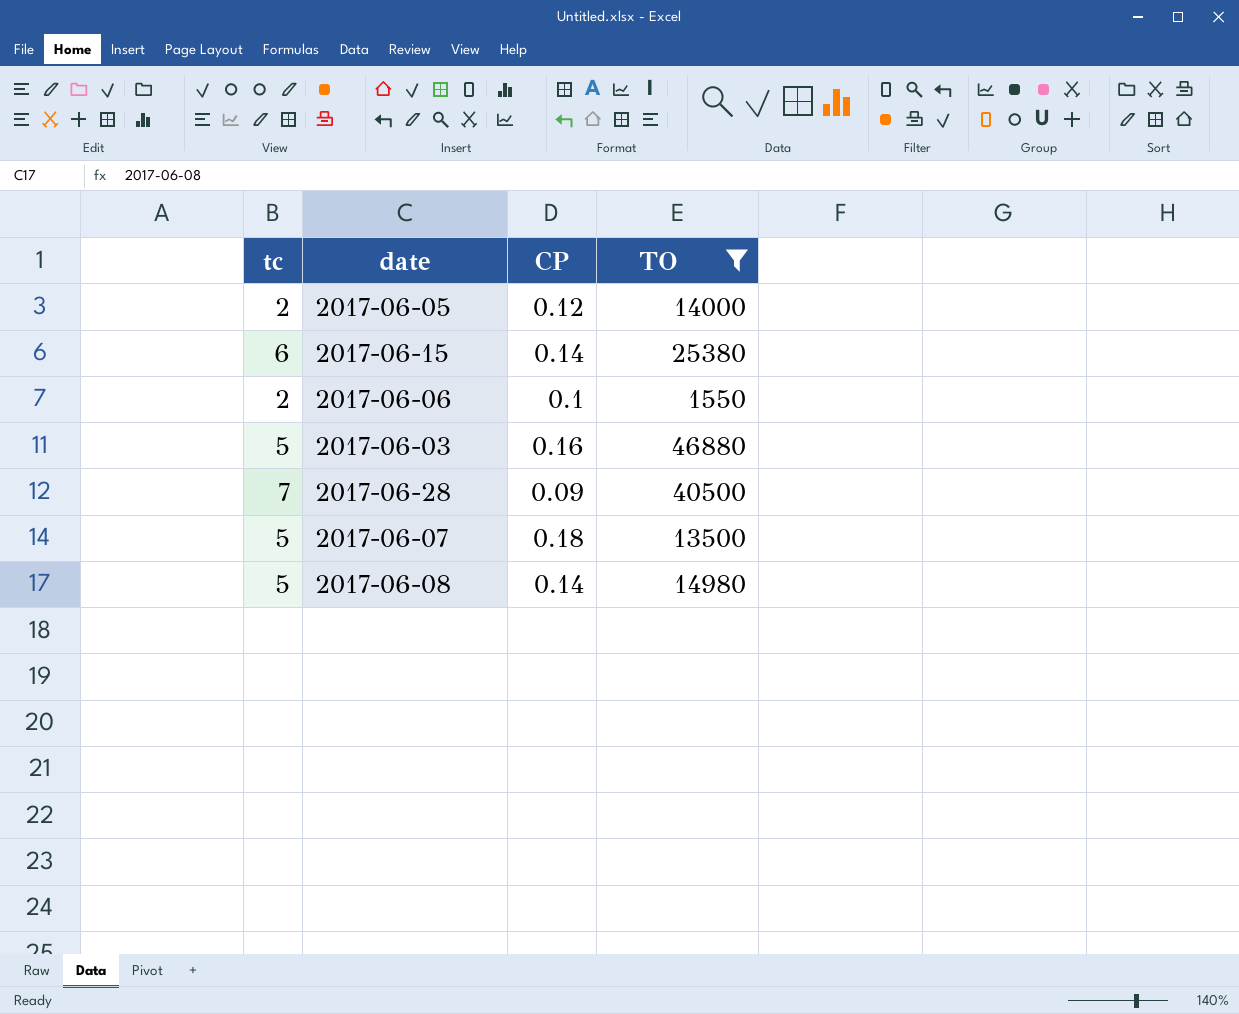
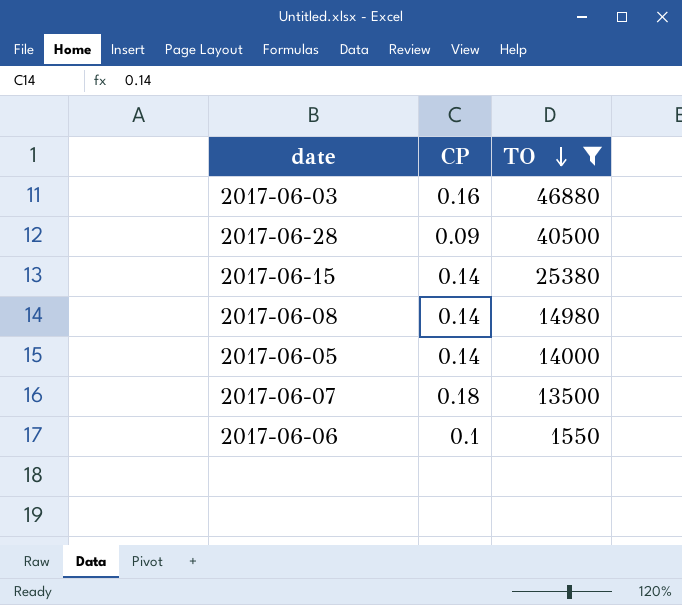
row order: none -> TO descending
column tc | position: 1 -> none
2017-06-05 | CP: 0.12 -> 0.14

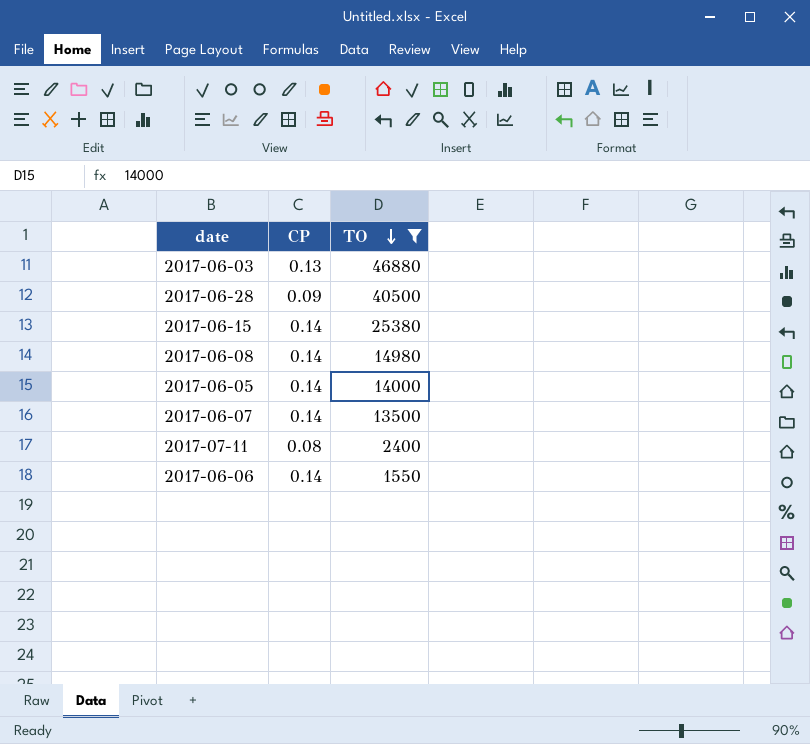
2017-06-03 | CP: 0.16 -> 0.13
2017-06-07 | CP: 0.18 -> 0.14
row 2017-07-11: none -> 0.08 | 2400
2017-06-06 | CP: 0.1 -> 0.14

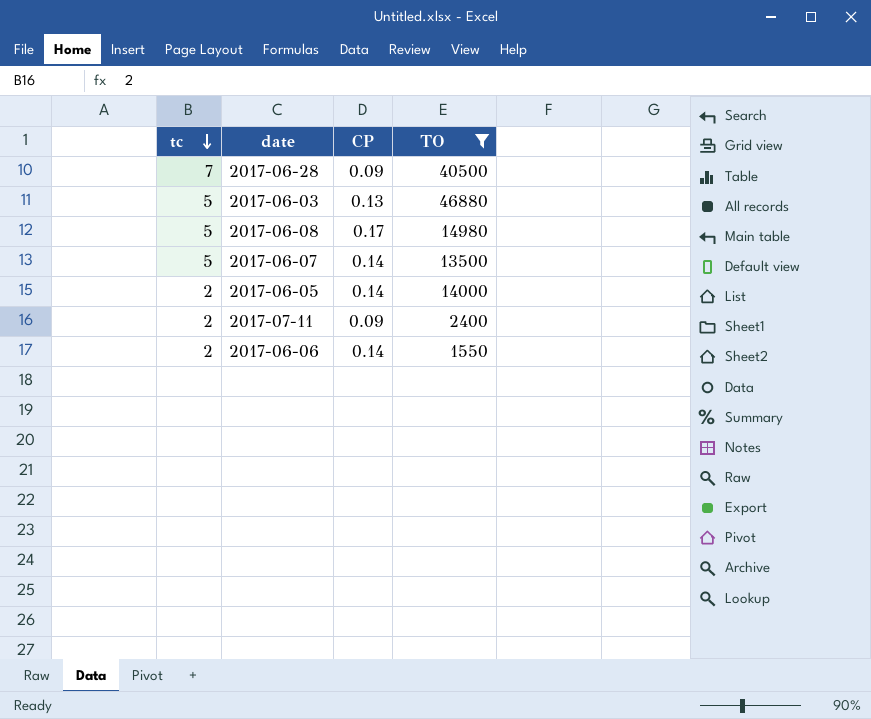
row order: TO descending -> tc descending
column tc | position: none -> 1
row 2017-06-15: 0.14 | 25380 -> none
2017-06-08 | CP: 0.14 -> 0.17
2017-07-11 | CP: 0.08 -> 0.09

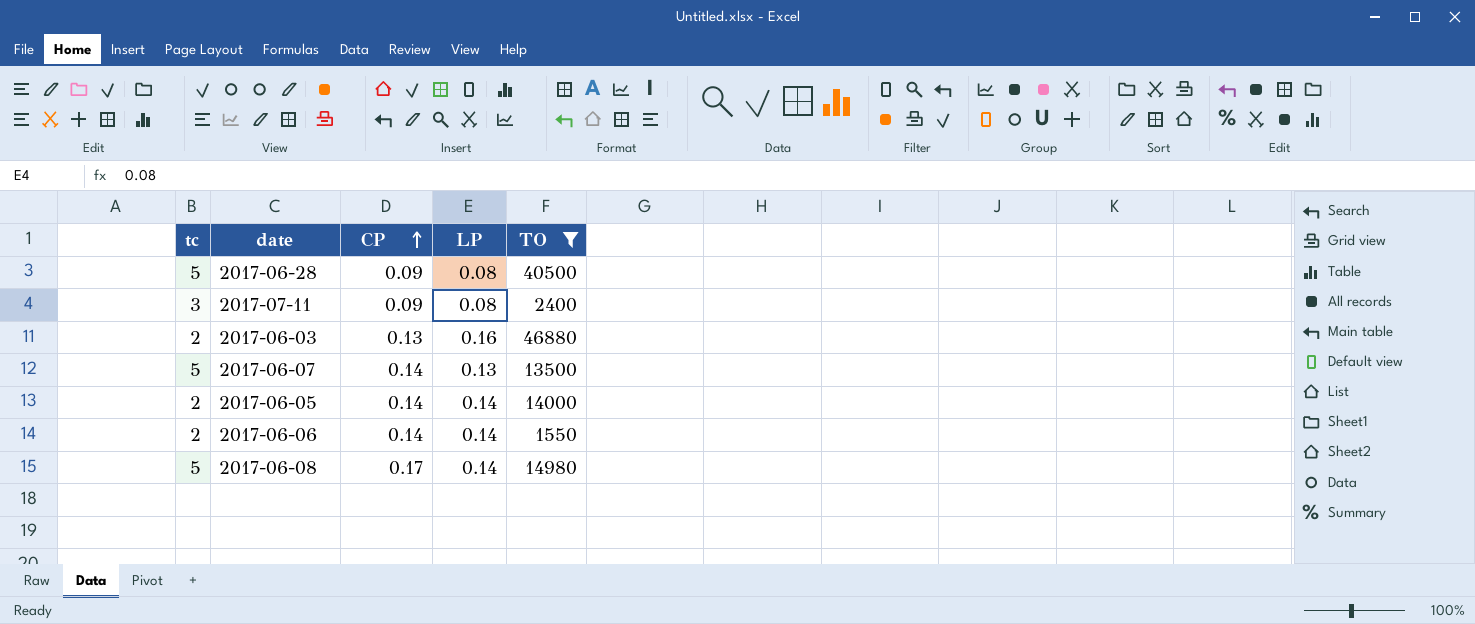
row order: tc descending -> CP ascending
column LP | position: none -> 4
2017-06-28 | tc: 7 -> 5
2017-07-11 | tc: 2 -> 3
2017-06-03 | tc: 5 -> 2

